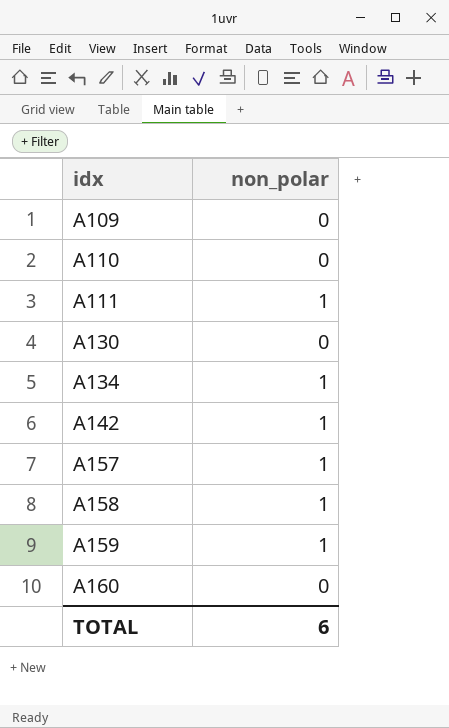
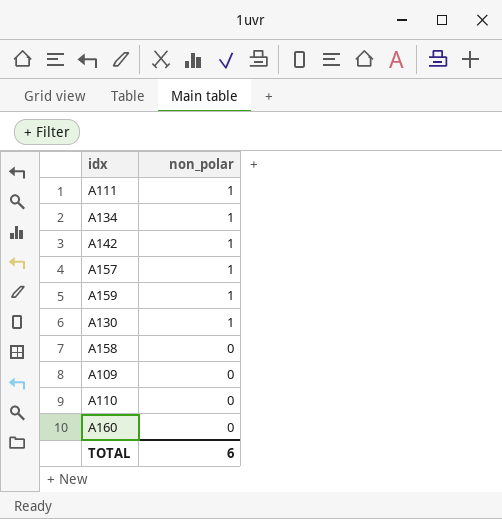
row order: idx ascending -> non_polar descending
A130 | non_polar: 0 -> 1
A158 | non_polar: 1 -> 0

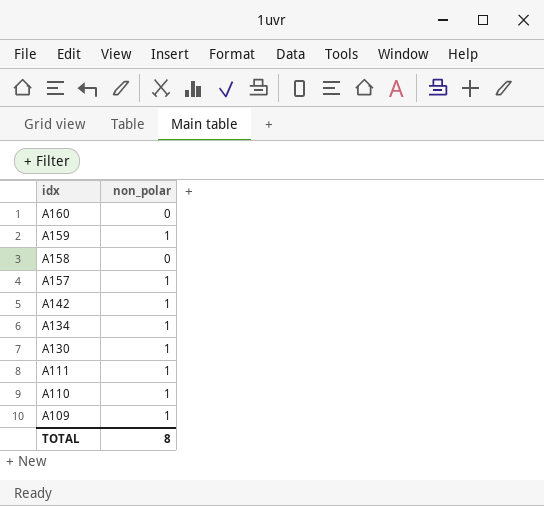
row order: non_polar descending -> idx descending
A110 | non_polar: 0 -> 1
A109 | non_polar: 0 -> 1
TOTAL | non_polar: 6 -> 8

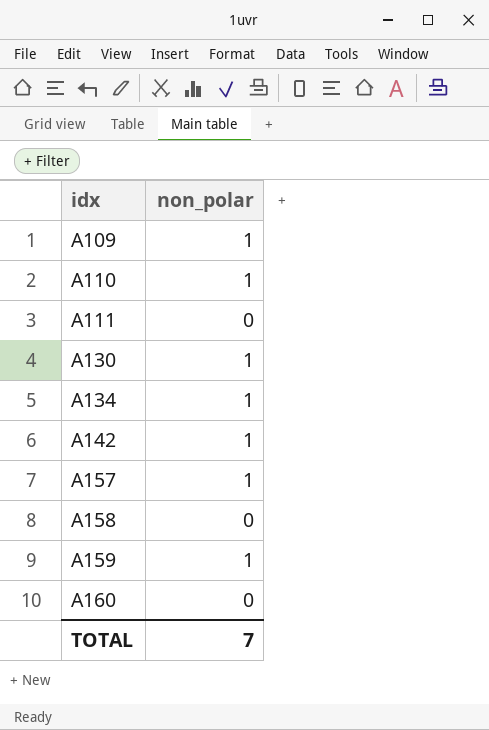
row order: idx descending -> idx ascending
A111 | non_polar: 1 -> 0
TOTAL | non_polar: 8 -> 7

